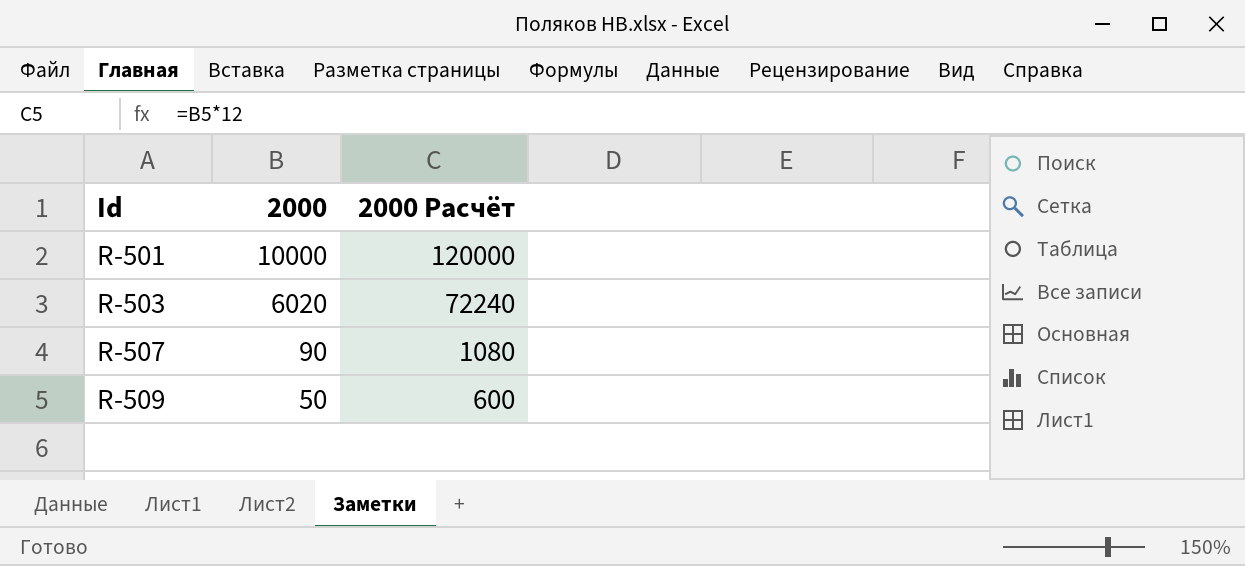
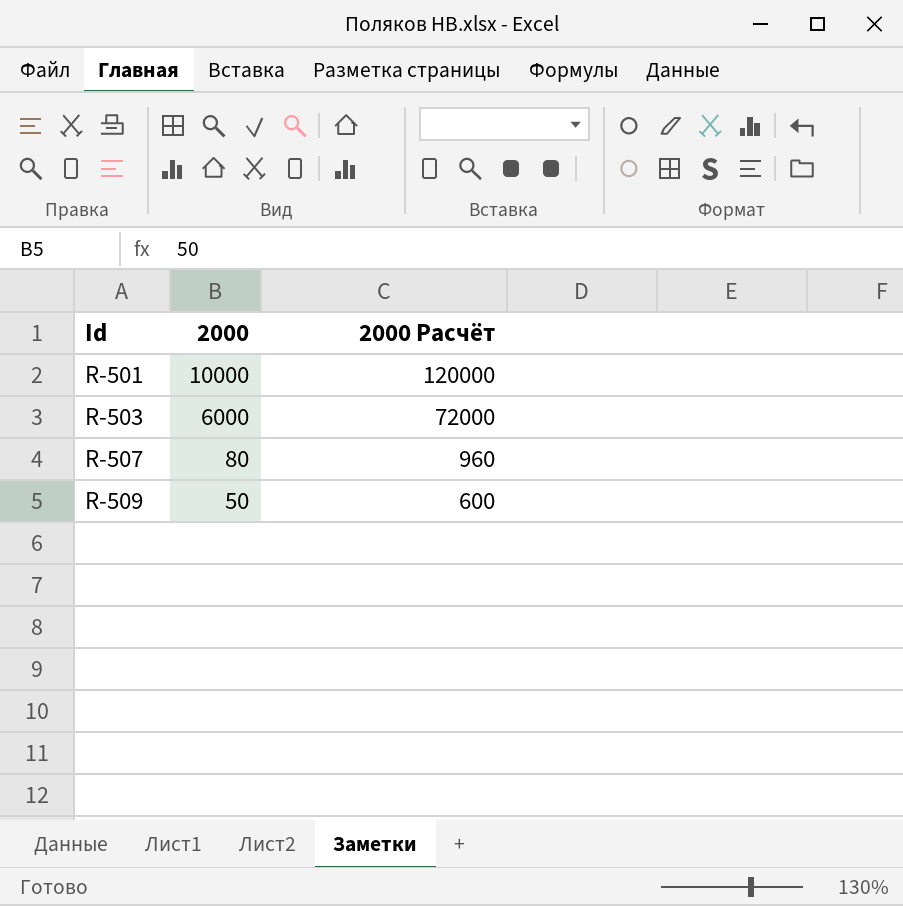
R-503 | 2000: 6020 -> 6000
R-503 | 2000 Расчёт: 72240 -> 72000
R-507 | 2000: 90 -> 80
R-507 | 2000 Расчёт: 1080 -> 960

